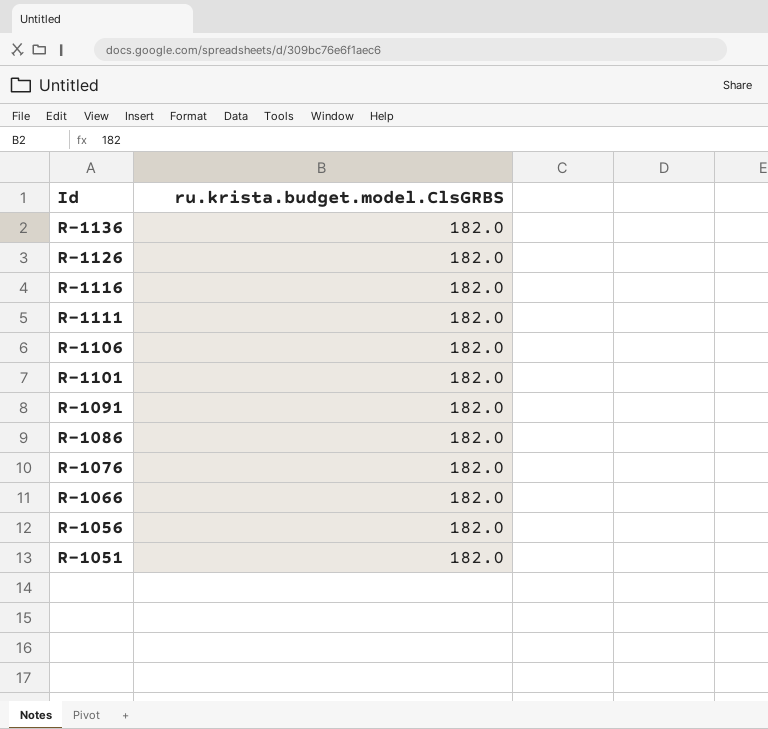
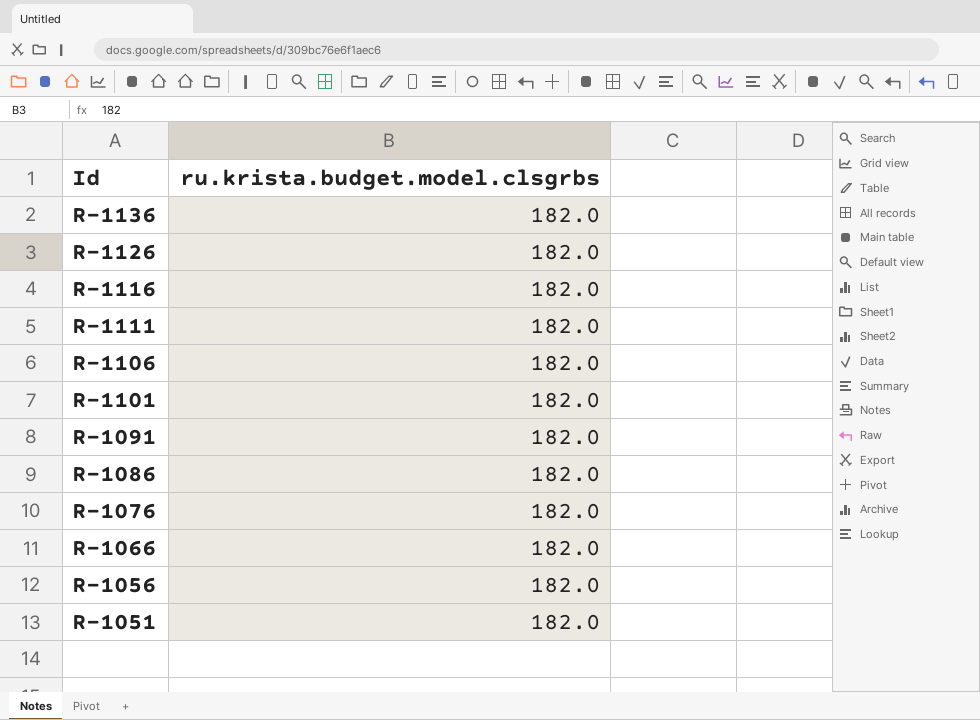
column name: ru.krista.budget.model.ClsGRBS -> ru.krista.budget.model.clsgrbs

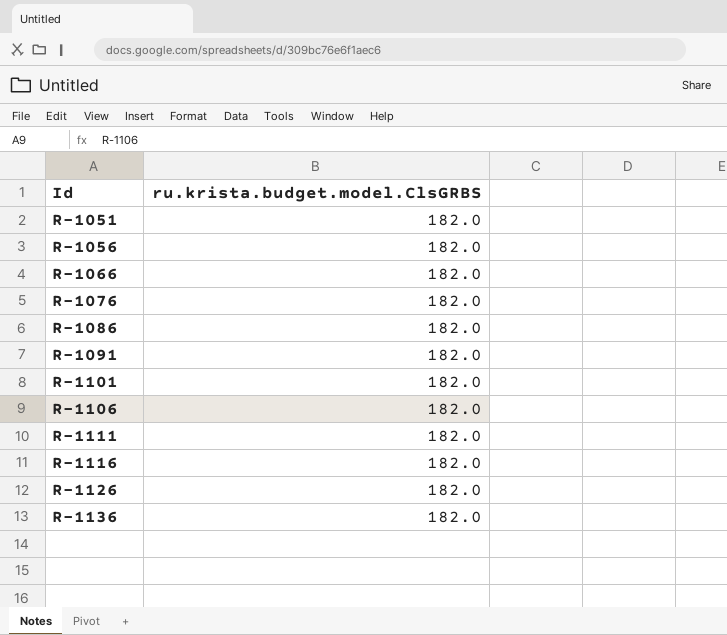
row order: Id descending -> Id ascending
column name: ru.krista.budget.model.clsgrbs -> ru.krista.budget.model.ClsGRBS

